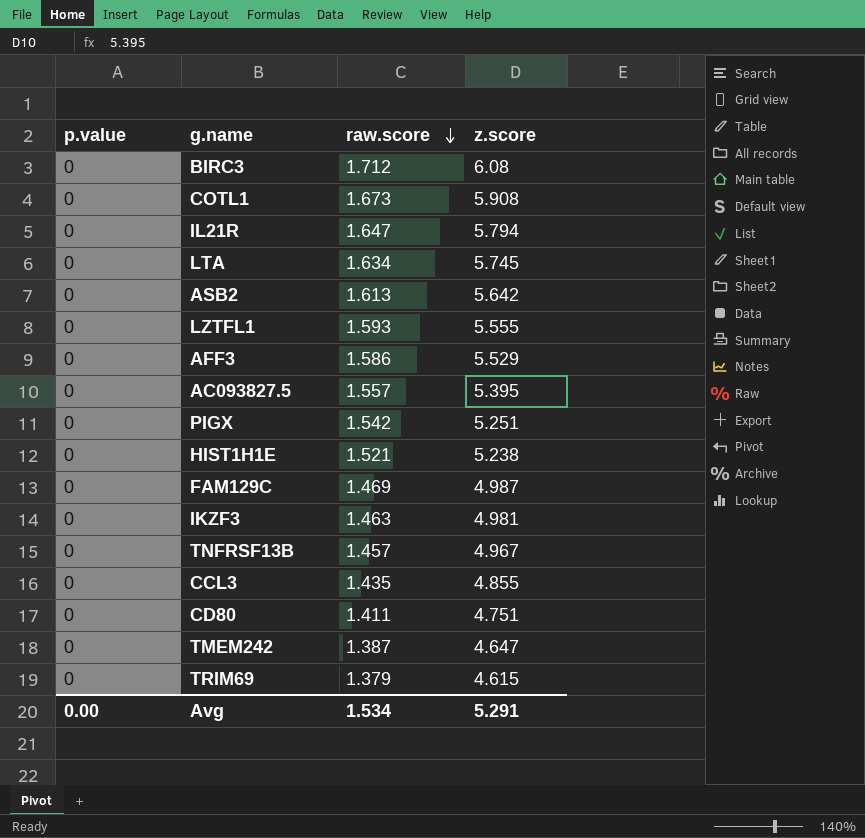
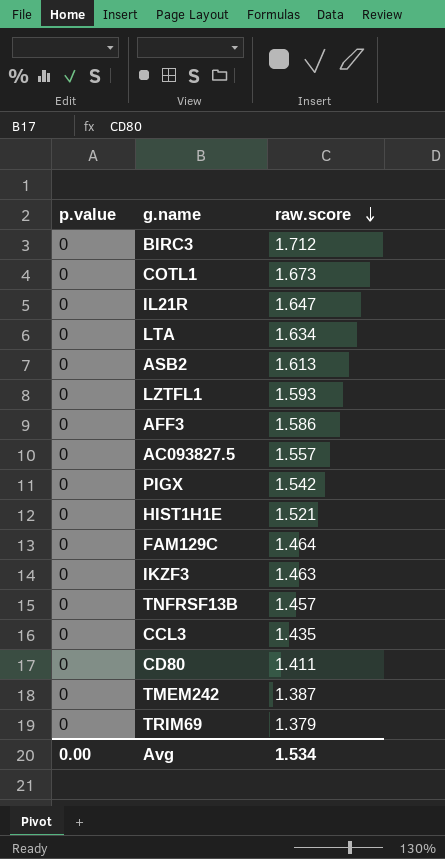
column z.score | position: 4 -> none
FAM129C | raw.score: 1.469 -> 1.464

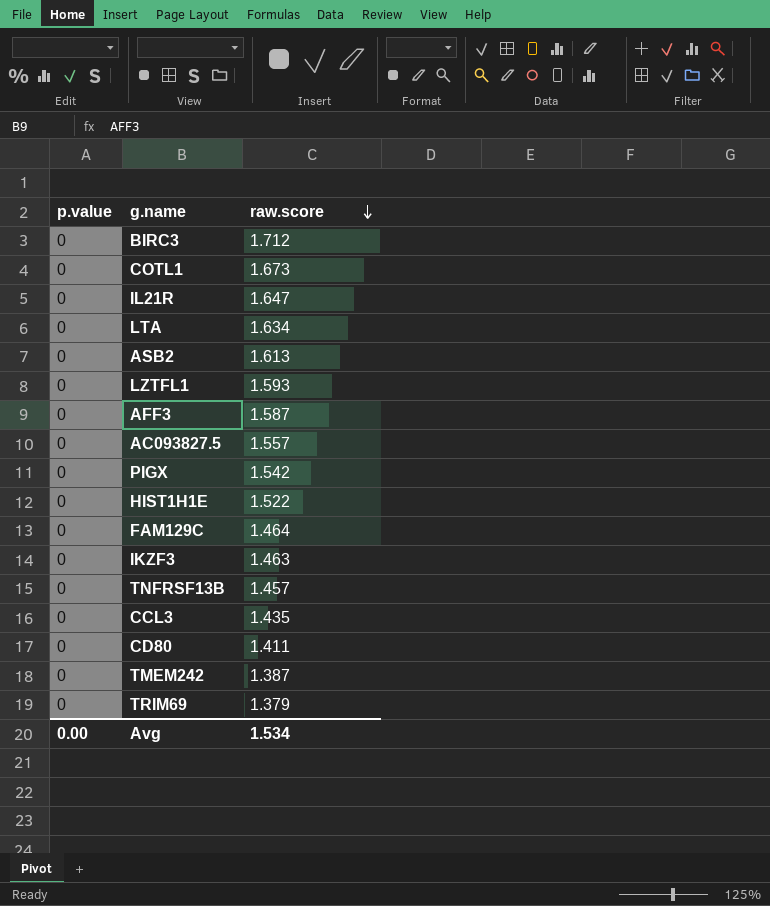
AFF3 | raw.score: 1.586 -> 1.587
HIST1H1E | raw.score: 1.521 -> 1.522

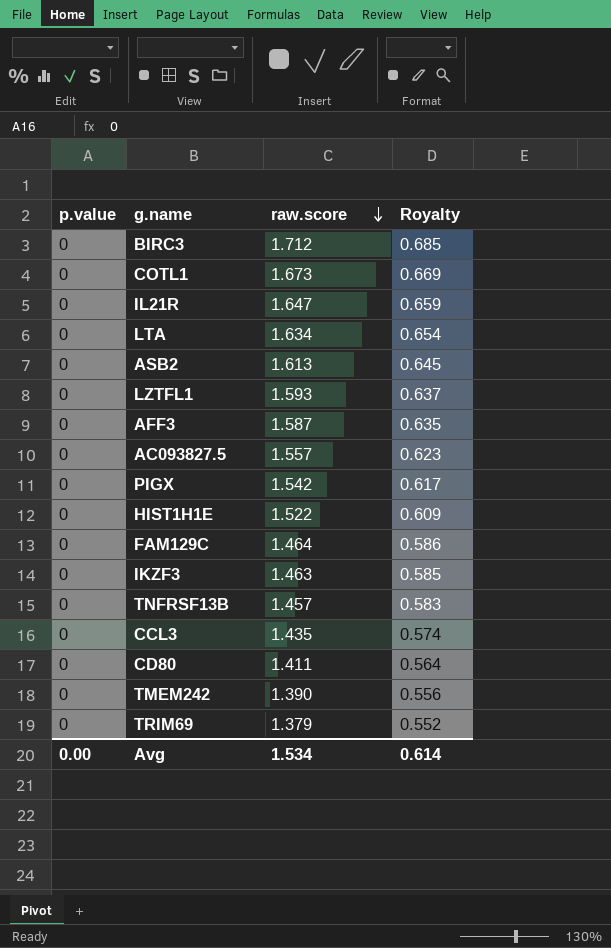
column Royalty | formula: none -> [raw.score] * 0.4
TMEM242 | raw.score: 1.387 -> 1.390

